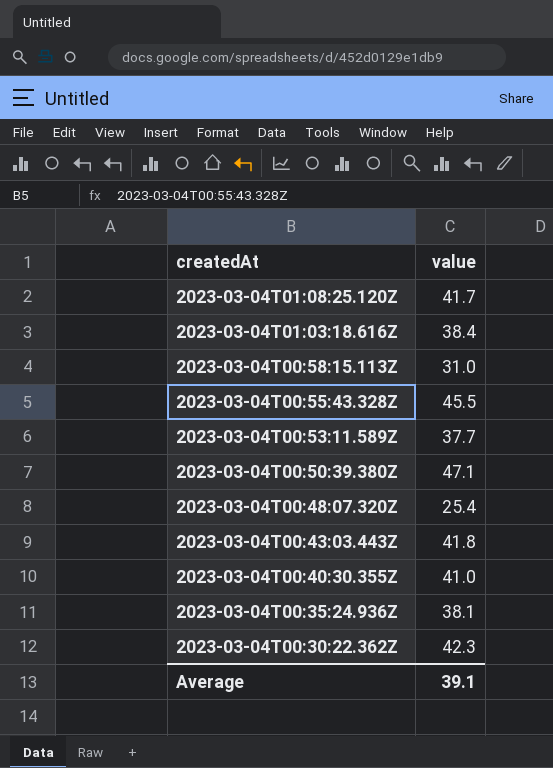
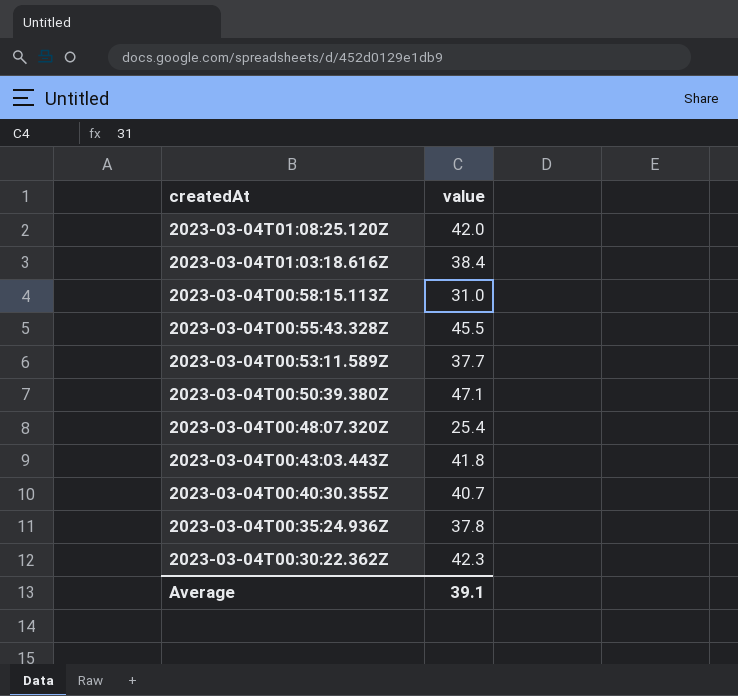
2023-03-04T01:08:25.120Z | value: 41.7 -> 42.0
2023-03-04T00:40:30.355Z | value: 41.0 -> 40.7
2023-03-04T00:35:24.936Z | value: 38.1 -> 37.8

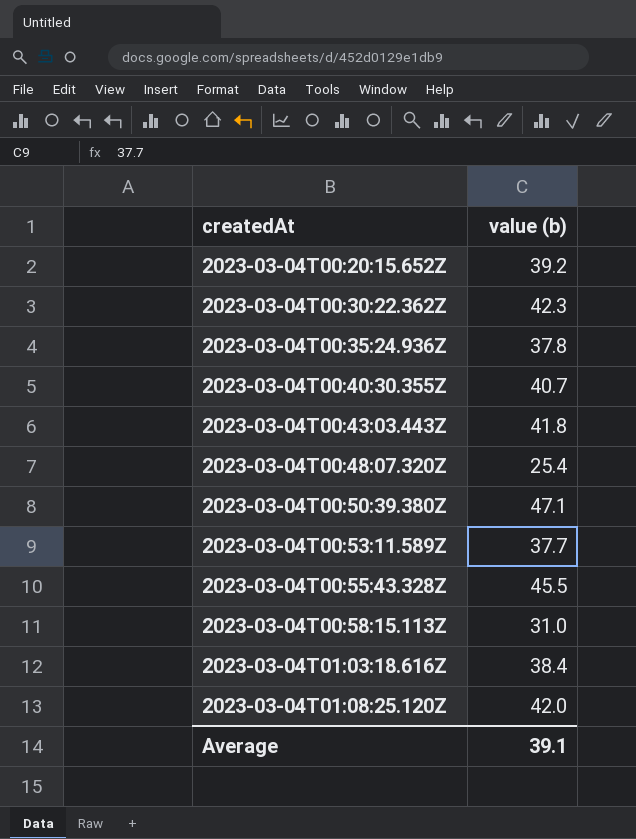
row order: createdAt descending -> createdAt ascending
column name: value -> value (b)
row 2023-03-04T00:20:15.652Z: none -> 39.2

